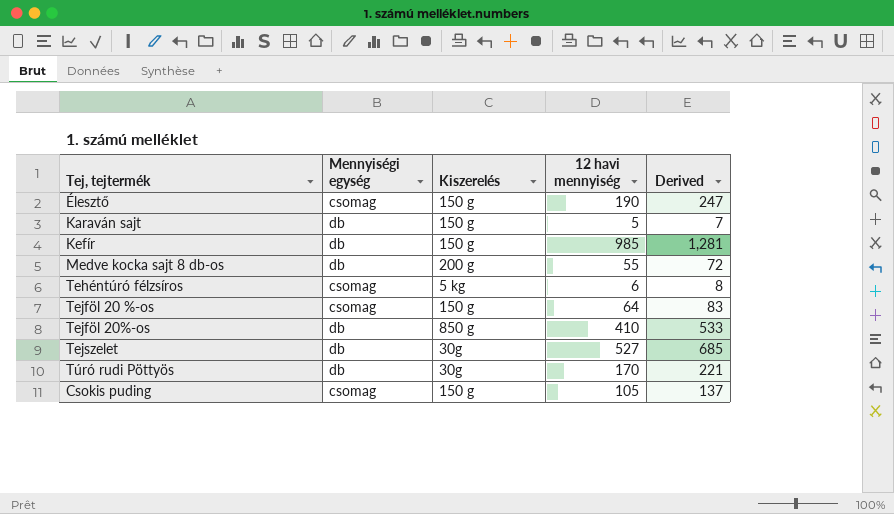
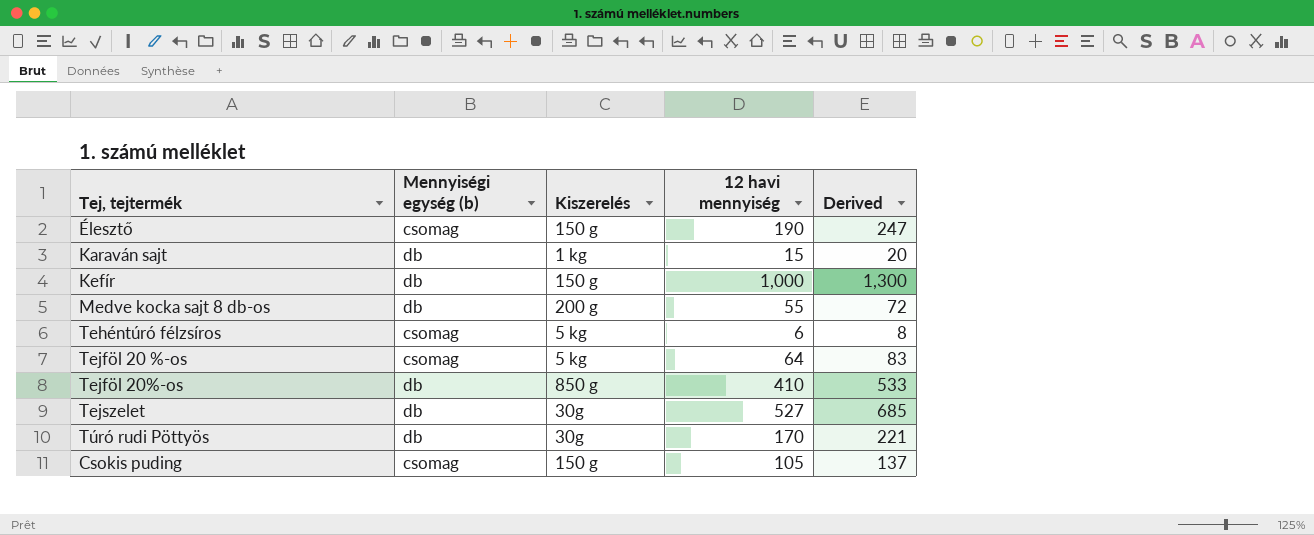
column name: Mennyiségi egység -> Mennyiségi egység (b)
Karaván sajt | Kiszerelés: 150 g -> 1 kg
Karaván sajt | 12 havi mennyiség: 5 -> 15
Karaván sajt | Derived: 7 -> 20
Kefír | 12 havi mennyiség: 985 -> 1,000
Kefír | Derived: 1,281 -> 1,300
Tejföl 20 %-os | Kiszerelés: 150 g -> 5 kg

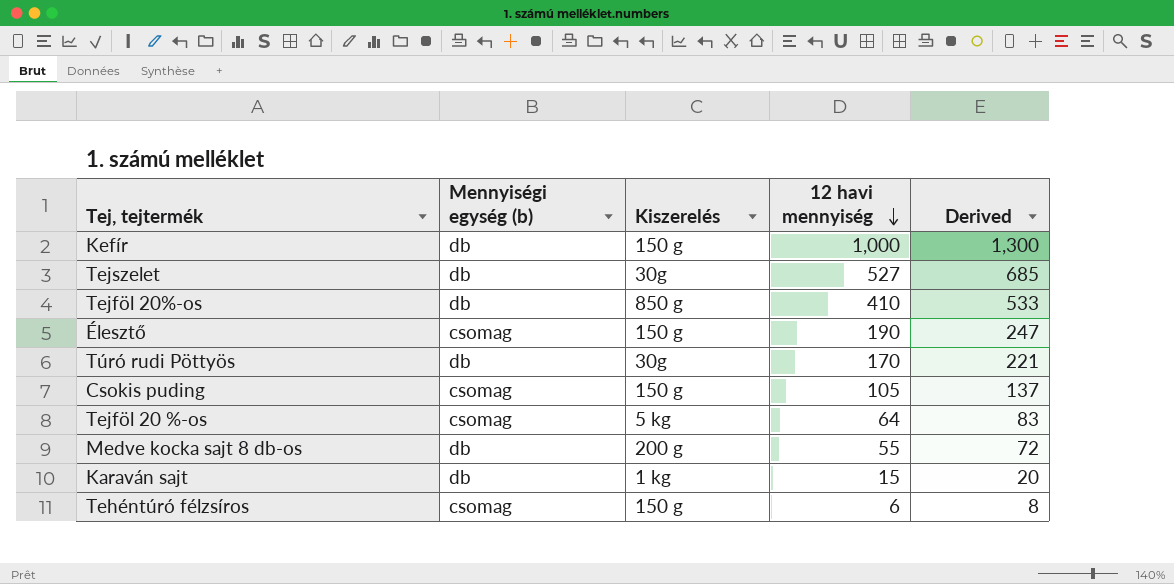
row order: none -> 12 havi mennyiség descending
Tehéntúró félzsíros | Kiszerelés: 5 kg -> 150 g

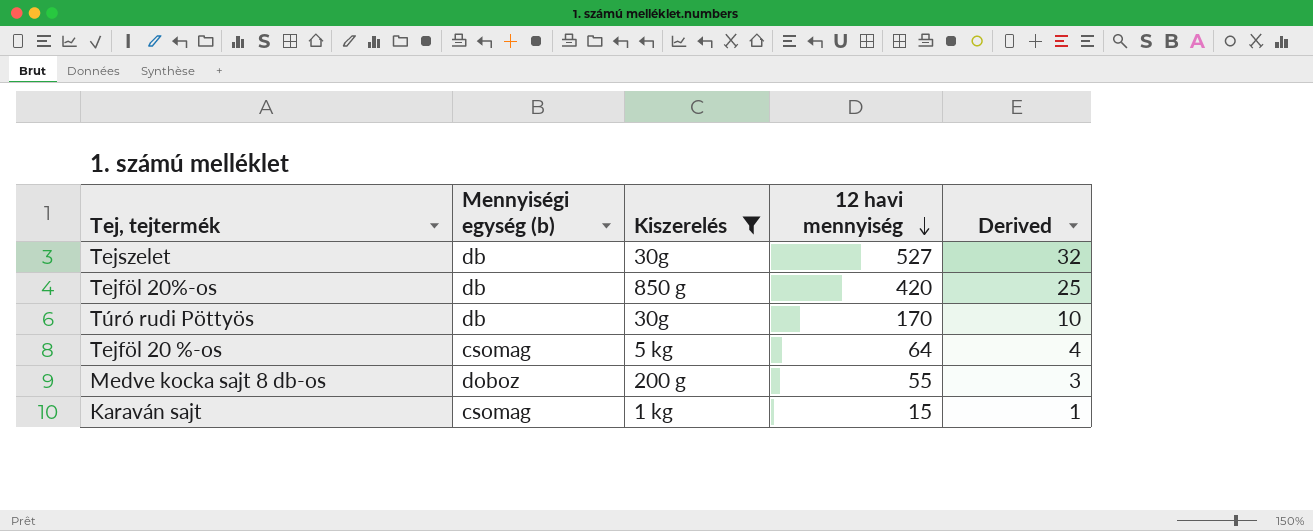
filter: none -> Kiszerelés != 150 g
column Derived | formula: [12 havi mennyiség] * 1.3 -> [12 havi mennyiség] * 0.06
Tejföl 20%-os | 12 havi mennyiség: 410 -> 420
Medve kocka sajt 8 db-os | Mennyiségi egység (b): db -> doboz
Karaván sajt | Mennyiségi egység (b): db -> csomag

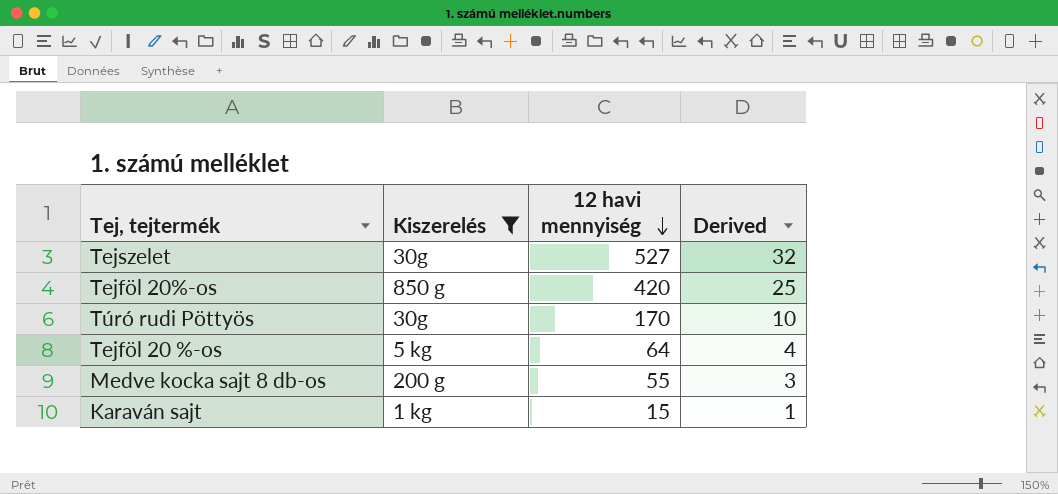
column Mennyiségi egység (b) | position: 2 -> none

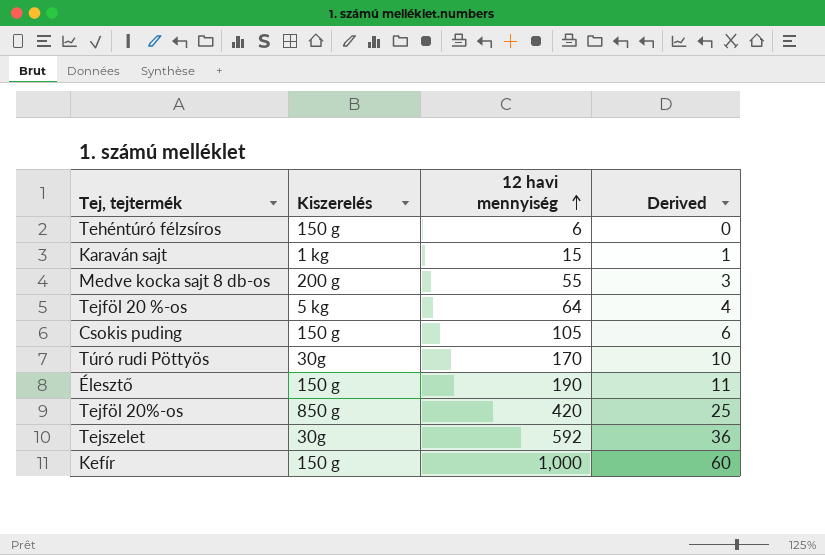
filter: Kiszerelés != 150 g -> none
row order: 12 havi mennyiség descending -> 12 havi mennyiség ascending
Tejszelet | 12 havi mennyiség: 527 -> 592
Tejszelet | Derived: 32 -> 36

